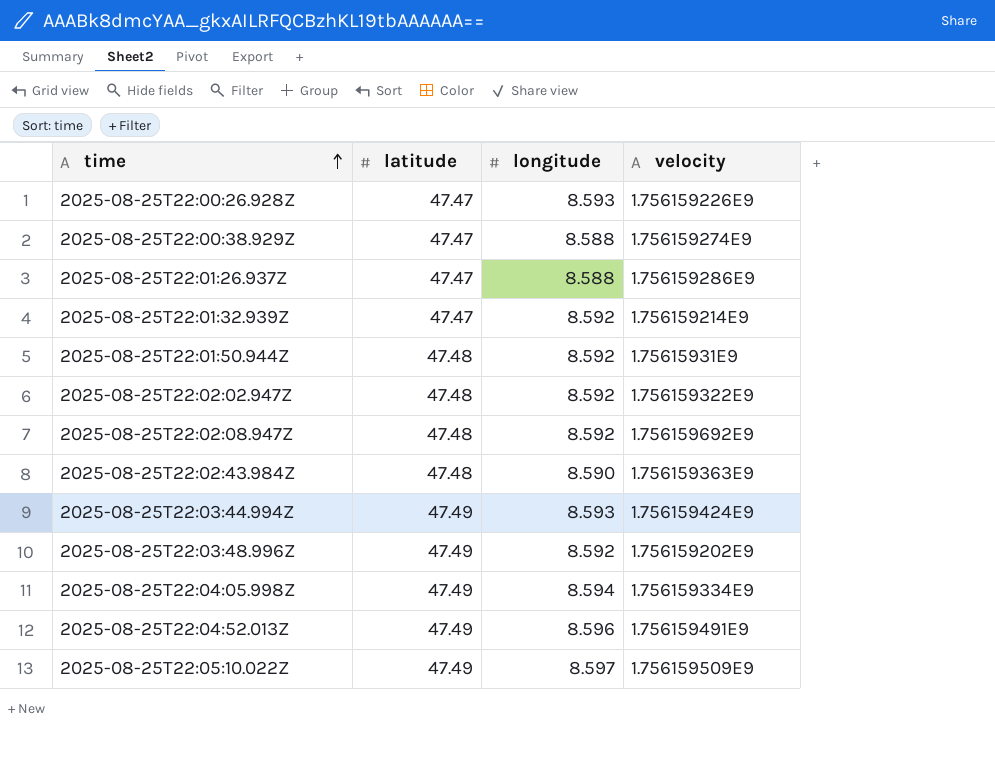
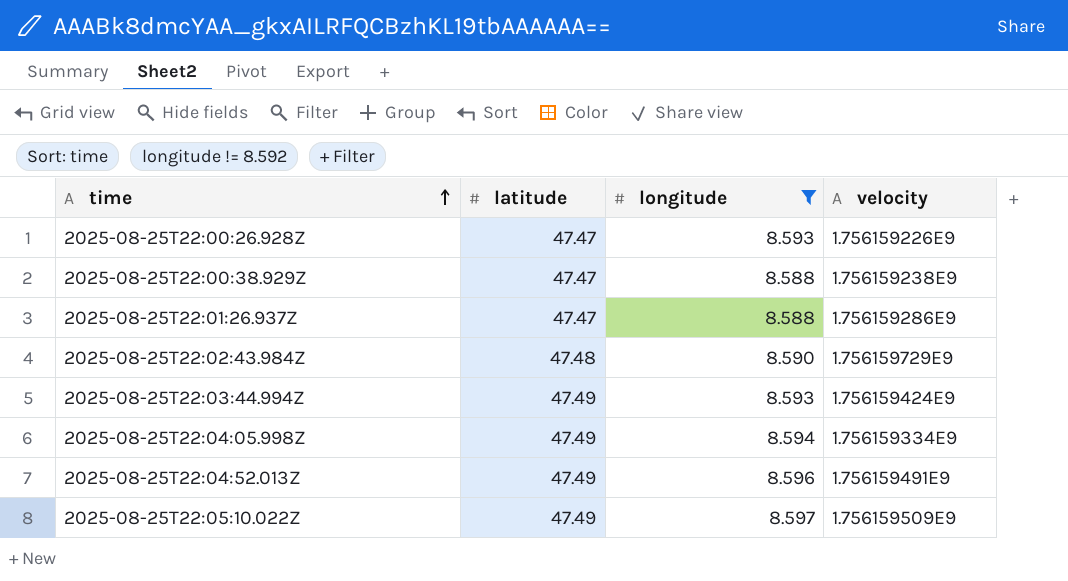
filter: none -> longitude != 8.592
2025-08-25T22:00:38.929Z | velocity: 1.756159274E9 -> 1.756159238E9
2025-08-25T22:02:43.984Z | velocity: 1.756159363E9 -> 1.756159729E9

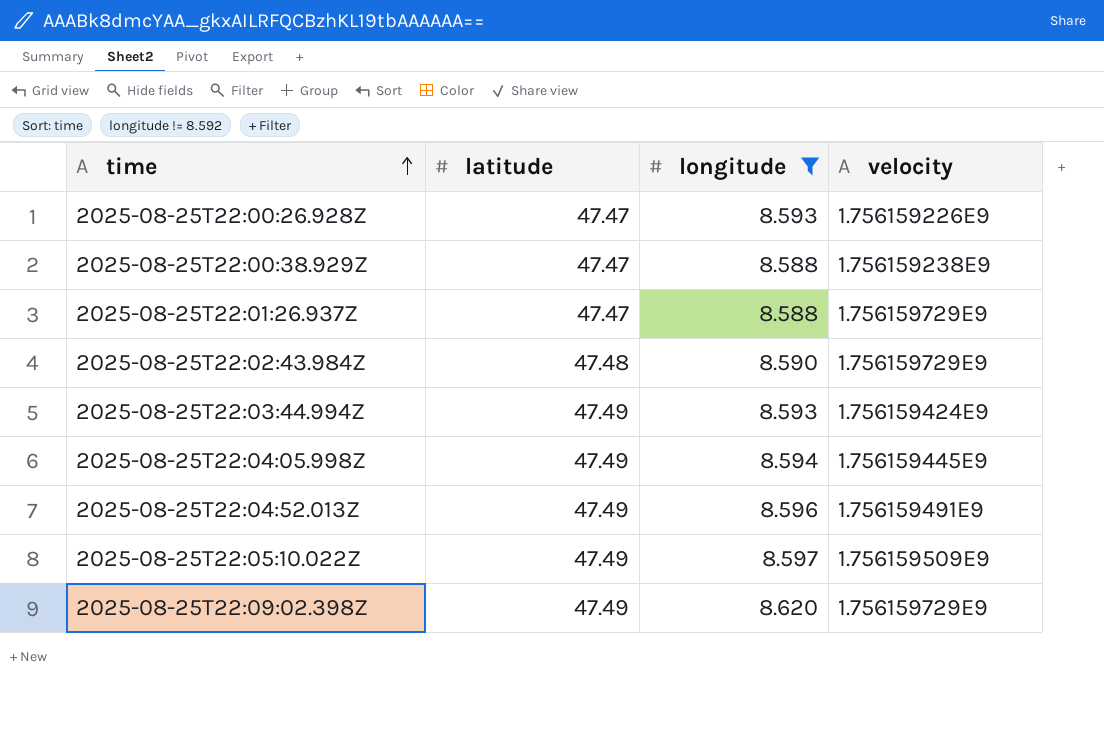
2025-08-25T22:01:26.937Z | velocity: 1.756159286E9 -> 1.756159729E9
2025-08-25T22:04:05.998Z | velocity: 1.756159334E9 -> 1.756159445E9
row 2025-08-25T22:09:02.398Z: none -> 47.49 | 8.620 | 1.756159729E9

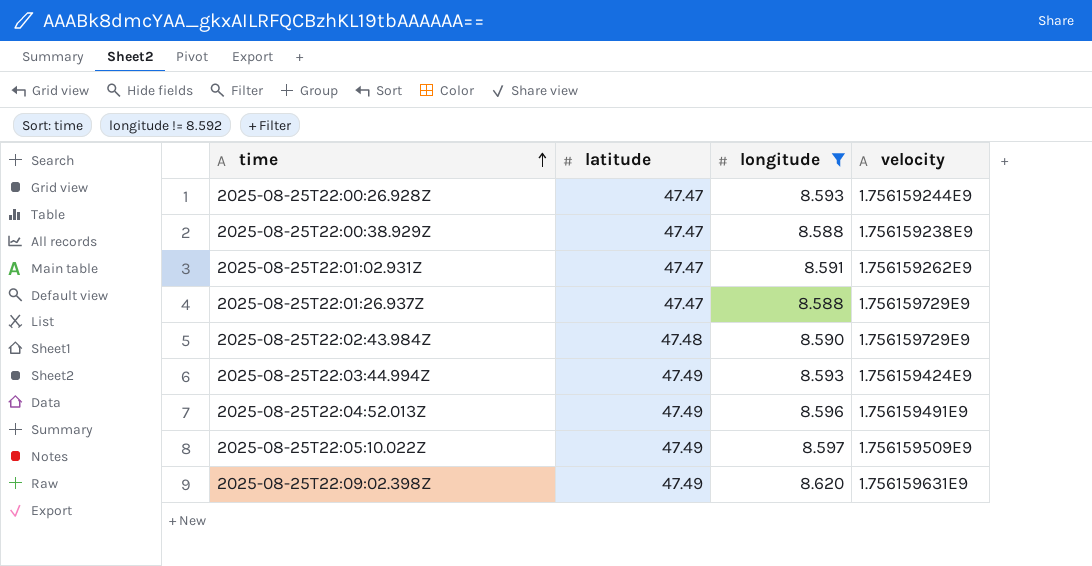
row 2025-08-25T22:04:05.998Z: 47.49 | 8.594 | 1.756159445E9 -> none
2025-08-25T22:00:26.928Z | velocity: 1.756159226E9 -> 1.756159244E9
row 2025-08-25T22:01:02.931Z: none -> 47.47 | 8.591 | 1.756159262E9
2025-08-25T22:09:02.398Z | velocity: 1.756159729E9 -> 1.756159631E9

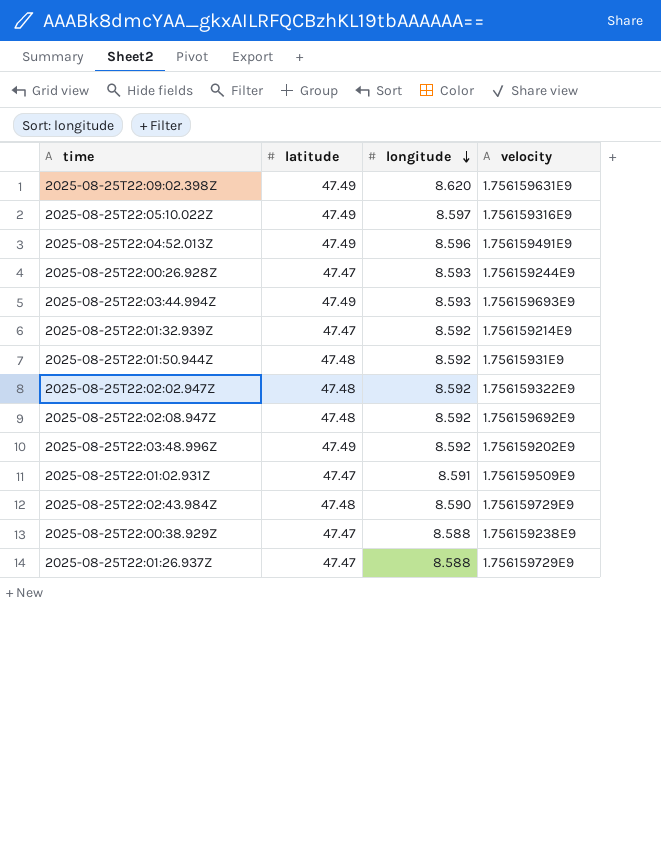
filter: longitude != 8.592 -> none
row order: time ascending -> longitude descending
2025-08-25T22:05:10.022Z | velocity: 1.756159509E9 -> 1.756159316E9
2025-08-25T22:03:44.994Z | velocity: 1.756159424E9 -> 1.756159693E9
2025-08-25T22:01:02.931Z | velocity: 1.756159262E9 -> 1.756159509E9

